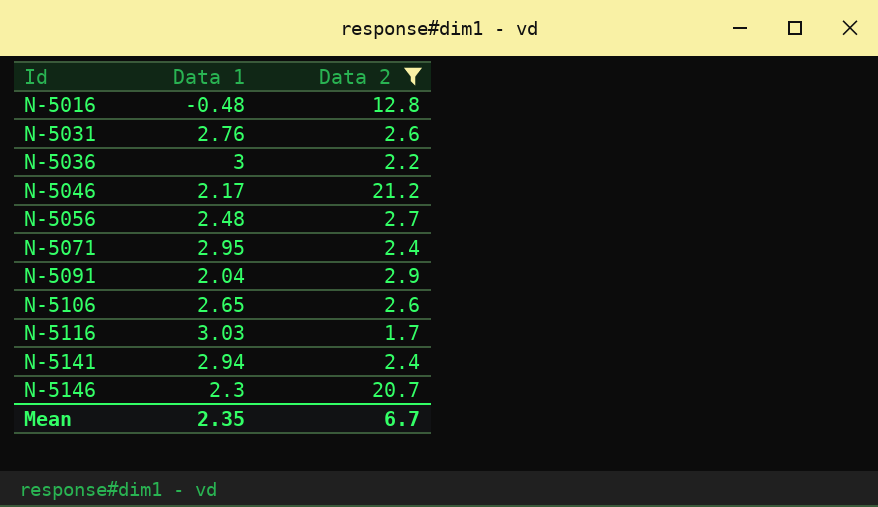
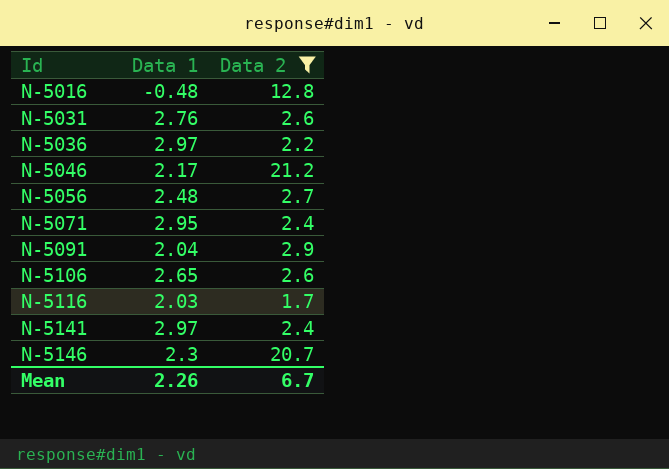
N-5036 | Data 1: 3 -> 2.97
N-5116 | Data 1: 3.03 -> 2.03
N-5141 | Data 1: 2.94 -> 2.97
Mean | Data 1: 2.35 -> 2.26

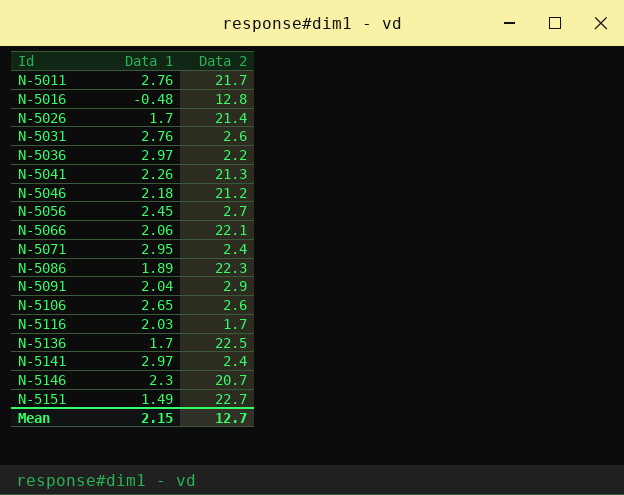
filter: Data 2 <= 21.2 -> none
N-5046 | Data 1: 2.17 -> 2.18
N-5056 | Data 1: 2.48 -> 2.45
Mean | Data 1: 2.26 -> 2.15
Mean | Data 2: 6.7 -> 12.7

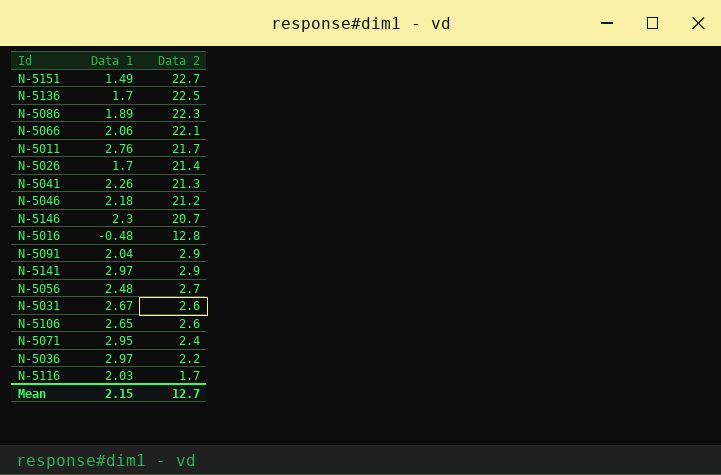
row order: Id ascending -> Data 2 descending
N-5141 | Data 2: 2.4 -> 2.9
N-5056 | Data 1: 2.45 -> 2.48
N-5031 | Data 1: 2.76 -> 2.67

